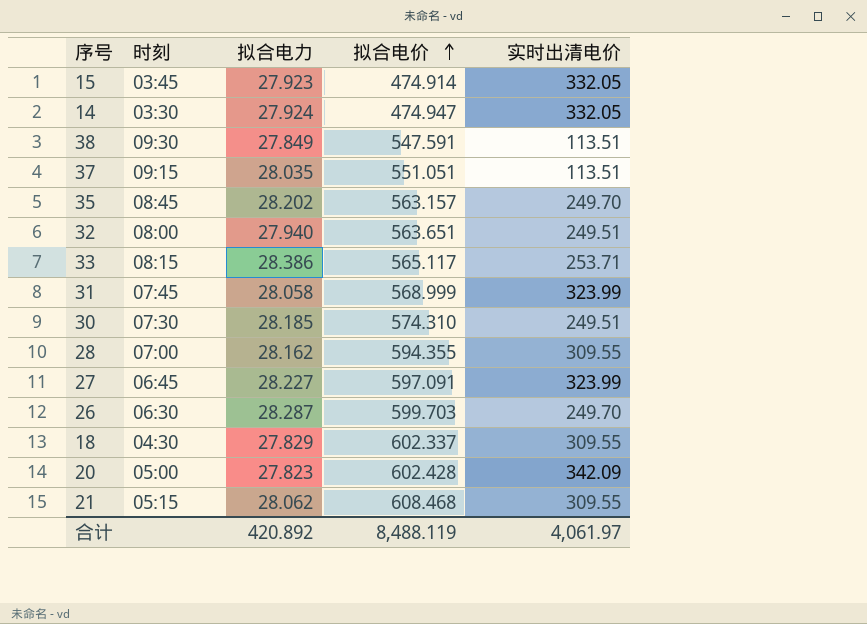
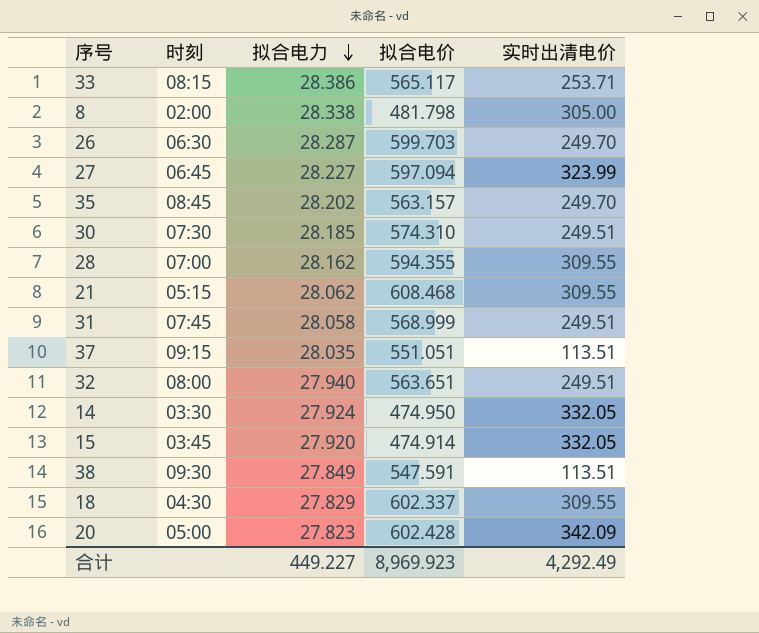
row order: 拟合电价 ascending -> 拟合电力 descending
row 8: none -> 02:00 | 28.338 | 481.798 | 305.00
27 | 拟合电价: 597.091 -> 597.094
31 | 实时出清电价: 323.99 -> 249.51
14 | 拟合电价: 474.947 -> 474.950
15 | 拟合电力: 27.923 -> 27.920
合计 | 拟合电力: 420.892 -> 449.227
合计 | 拟合电价: 8,488.119 -> 8,969.923
合计 | 实时出清电价: 4,061.97 -> 4,292.49

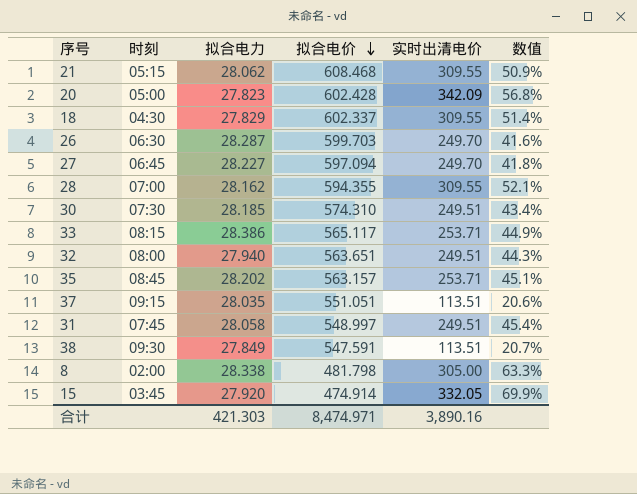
row order: 拟合电力 descending -> 拟合电价 descending
column 数值 | formula: none -> [实时出清电价] / [拟合电价]
row 14: 03:30 | 27.924 | 474.950 | 332.05 -> none
27 | 实时出清电价: 323.99 -> 249.70
35 | 实时出清电价: 249.70 -> 253.71
31 | 拟合电价: 568.999 -> 548.997
合计 | 拟合电力: 449.227 -> 421.303
合计 | 拟合电价: 8,969.923 -> 8,474.971
合计 | 实时出清电价: 4,292.49 -> 3,890.16

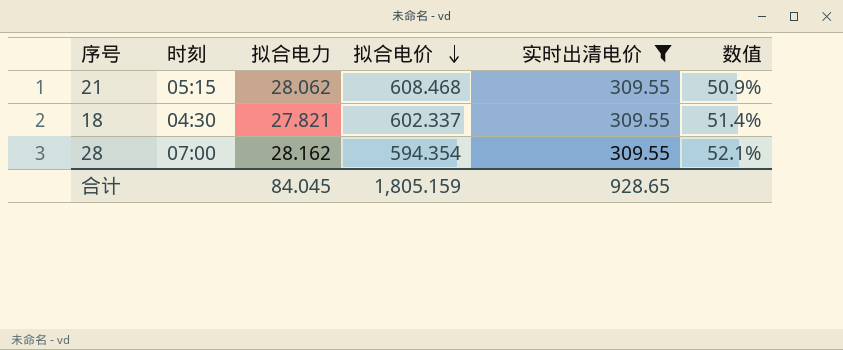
filter: none -> 实时出清电价 = 309.55
18 | 拟合电力: 27.829 -> 27.821
28 | 拟合电价: 594.355 -> 594.354
合计 | 拟合电力: 421.303 -> 84.045
合计 | 拟合电价: 8,474.971 -> 1,805.159
合计 | 实时出清电价: 3,890.16 -> 928.65

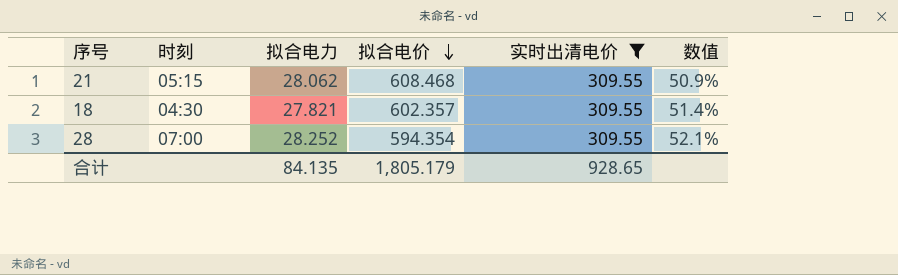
18 | 拟合电价: 602.337 -> 602.357
28 | 拟合电力: 28.162 -> 28.252
合计 | 拟合电力: 84.045 -> 84.135
合计 | 拟合电价: 1,805.159 -> 1,805.179

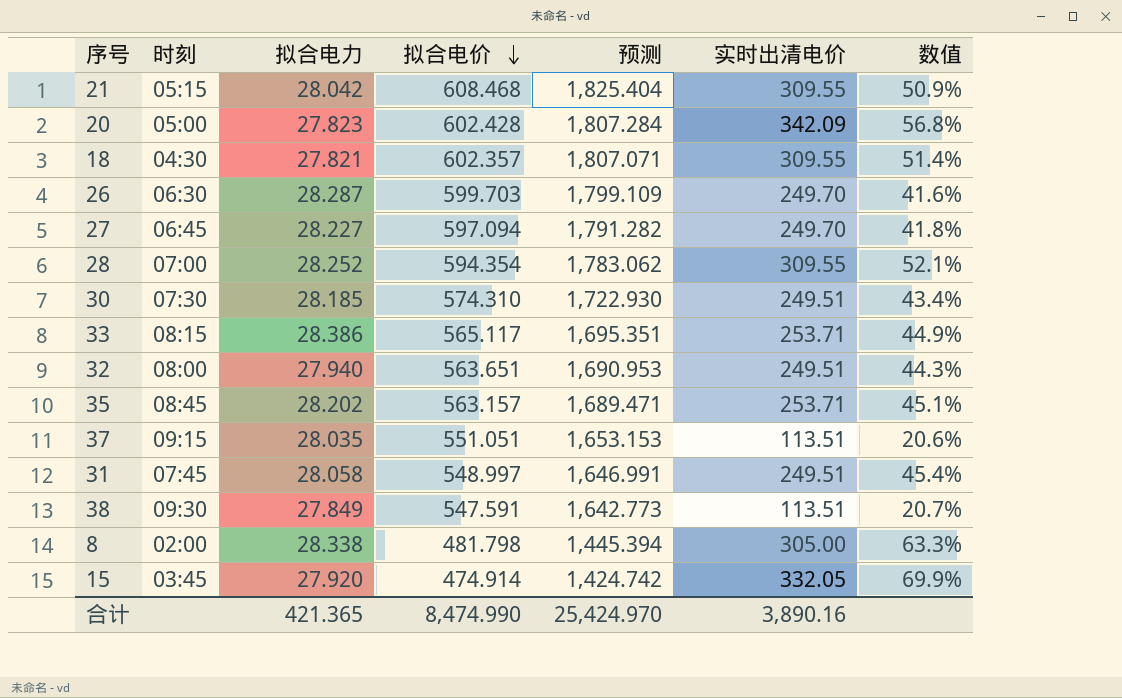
filter: 实时出清电价 = 309.55 -> none
column 预测 | formula: none -> [拟合电价] * 3
21 | 拟合电力: 28.062 -> 28.042
合计 | 拟合电力: 84.135 -> 421.365
合计 | 拟合电价: 1,805.179 -> 8,474.990
合计 | 实时出清电价: 928.65 -> 3,890.16

